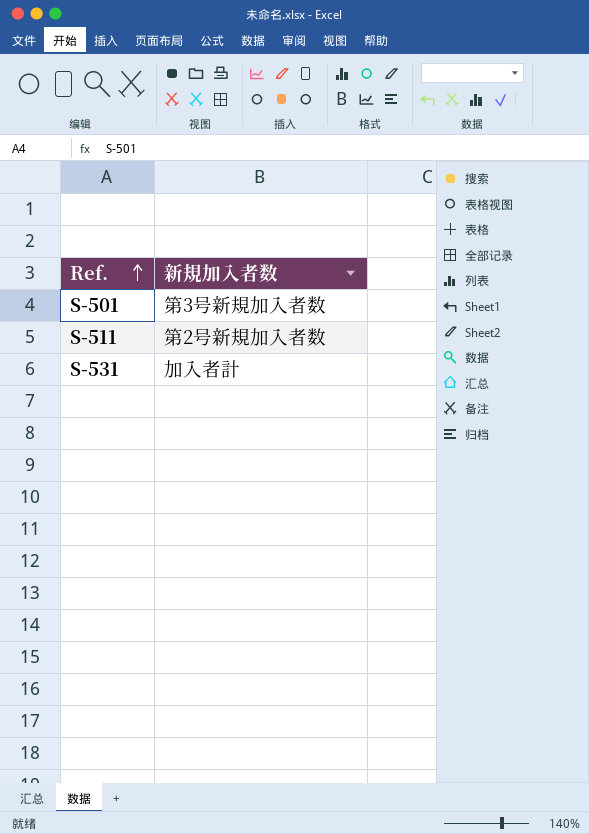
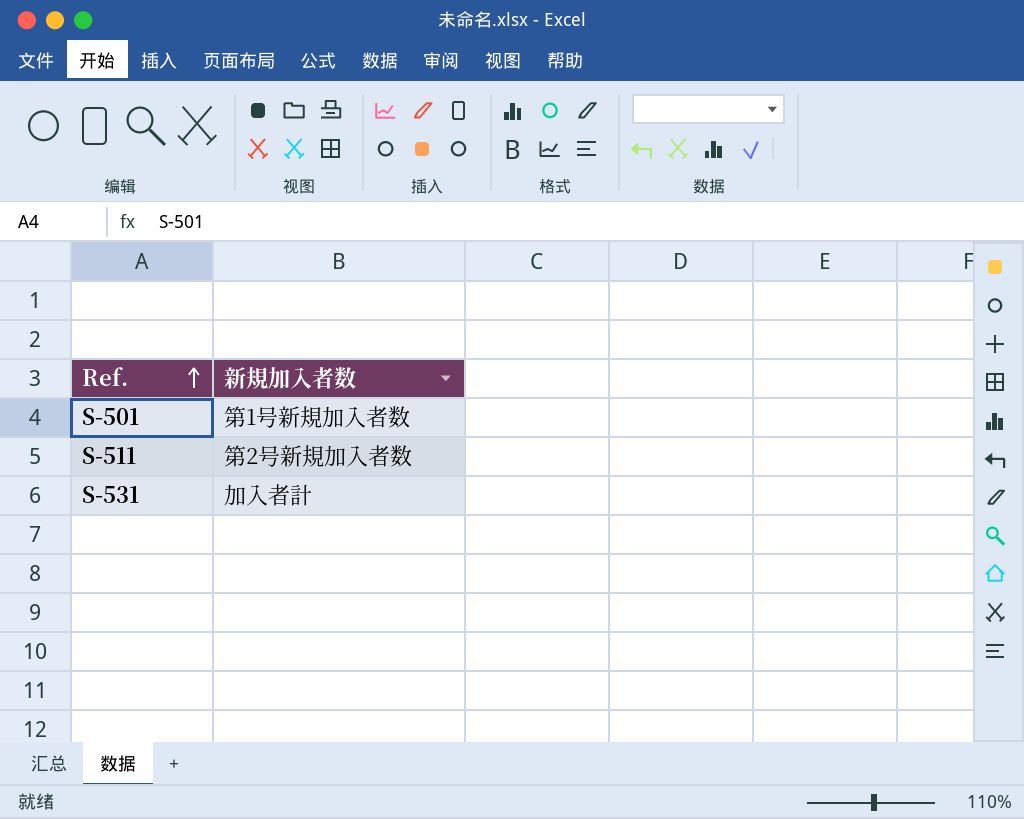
S-501 | 新規加入者数: 第3号新規加入者数 -> 第1号新規加入者数

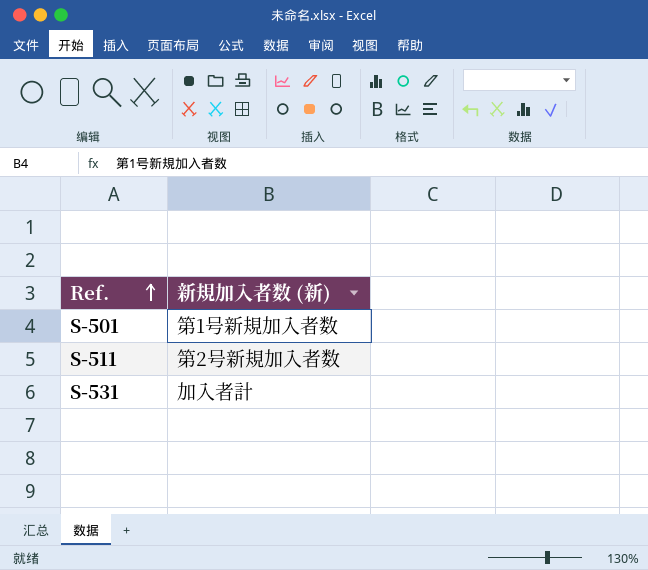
column name: 新規加入者数 -> 新規加入者数 (新)

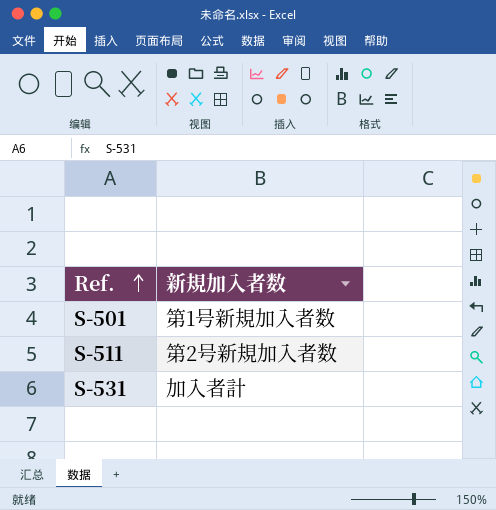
column name: 新規加入者数 (新) -> 新規加入者数

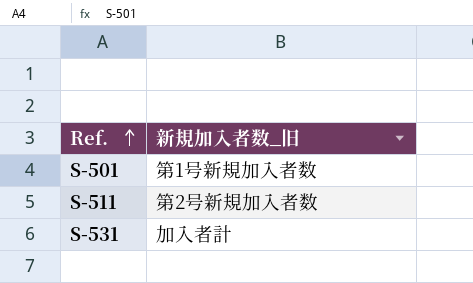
column name: 新規加入者数 -> 新規加入者数_旧

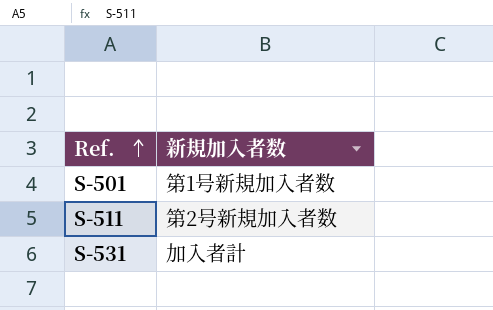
column name: 新規加入者数_旧 -> 新規加入者数

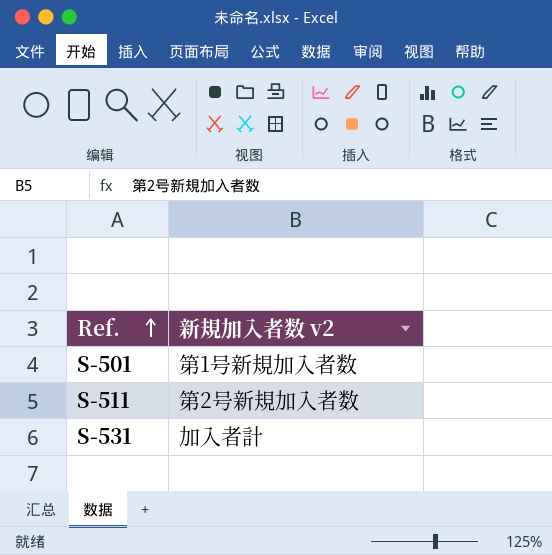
column name: 新規加入者数 -> 新規加入者数 v2

